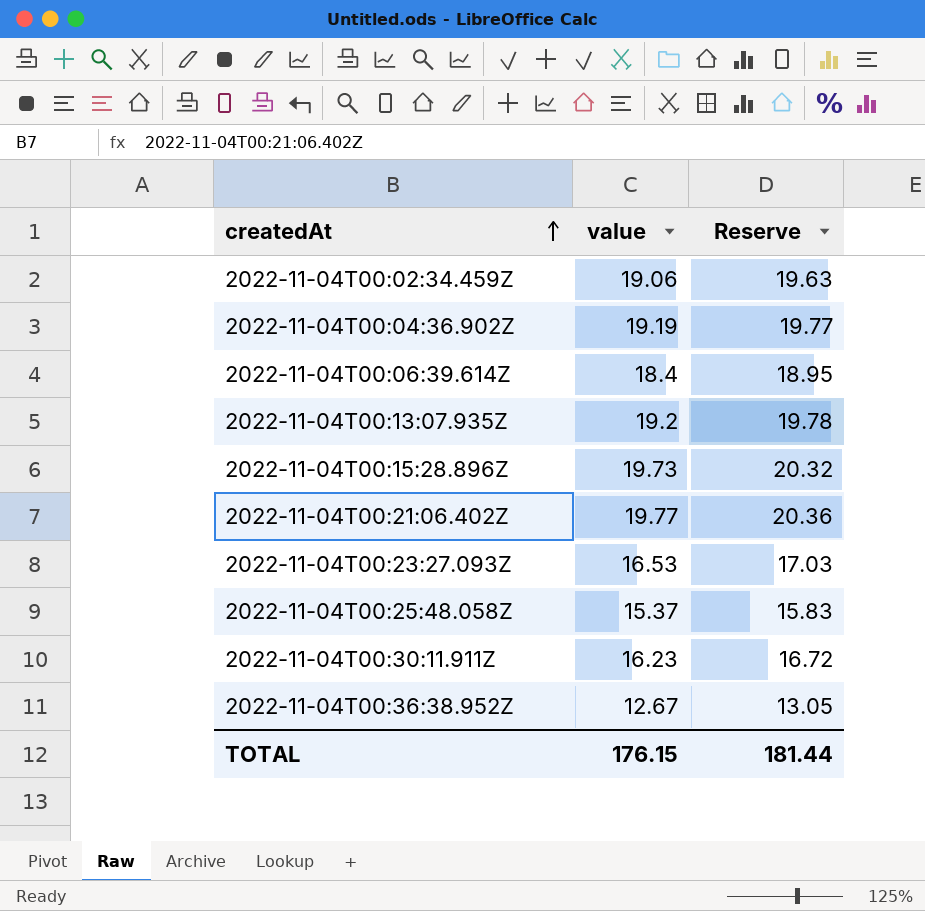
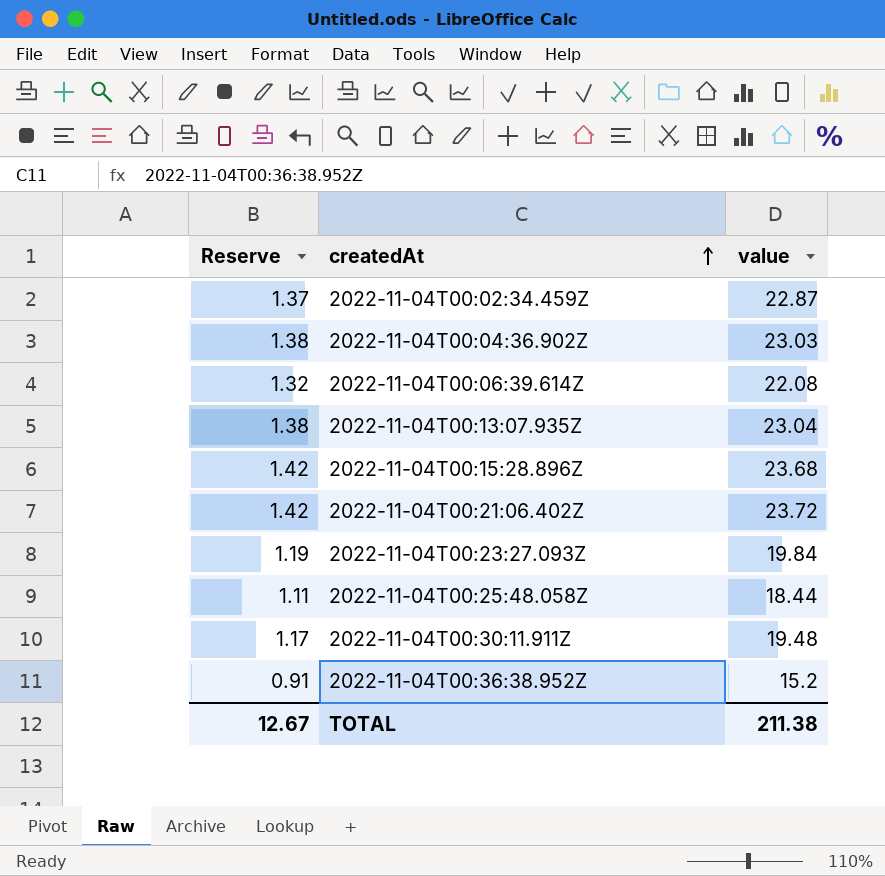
column Reserve | formula: [value] * 1.03 -> [value] * 0.06
column Reserve | position: 3 -> 1
2022-11-04T00:02:34.459Z | value: 19.06 -> 22.87
2022-11-04T00:04:36.902Z | value: 19.19 -> 23.03
2022-11-04T00:06:39.614Z | value: 18.4 -> 22.08
2022-11-04T00:13:07.935Z | value: 19.2 -> 23.04
2022-11-04T00:15:28.896Z | value: 19.73 -> 23.68
2022-11-04T00:21:06.402Z | value: 19.77 -> 23.72
2022-11-04T00:23:27.093Z | value: 16.53 -> 19.84
2022-11-04T00:25:48.058Z | value: 15.37 -> 18.44
2022-11-04T00:30:11.911Z | value: 16.23 -> 19.48
2022-11-04T00:36:38.952Z | value: 12.67 -> 15.2
TOTAL | Reserve: 181.44 -> 12.67
TOTAL | value: 176.15 -> 211.38

